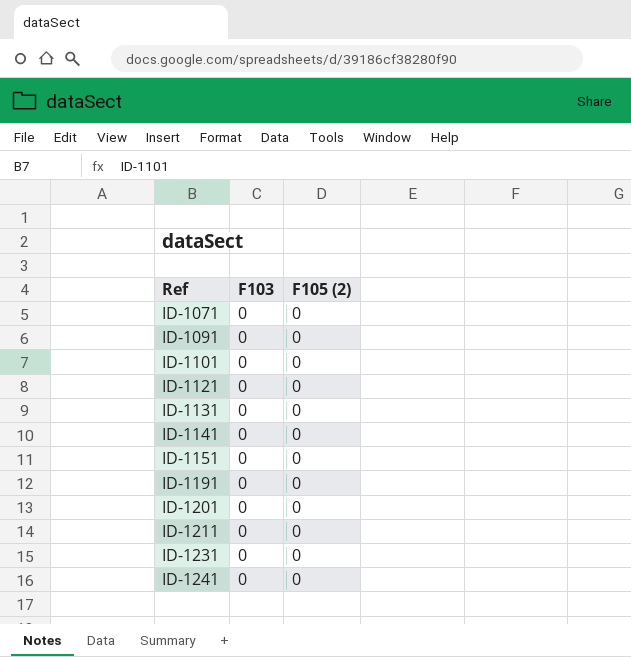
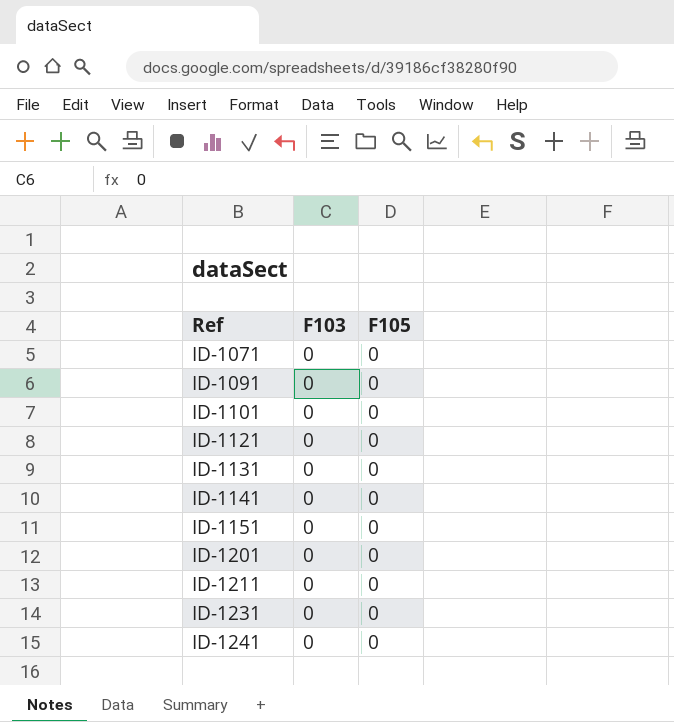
column name: F105 (2) -> F105
row ID-1191: 0 | 0 -> none

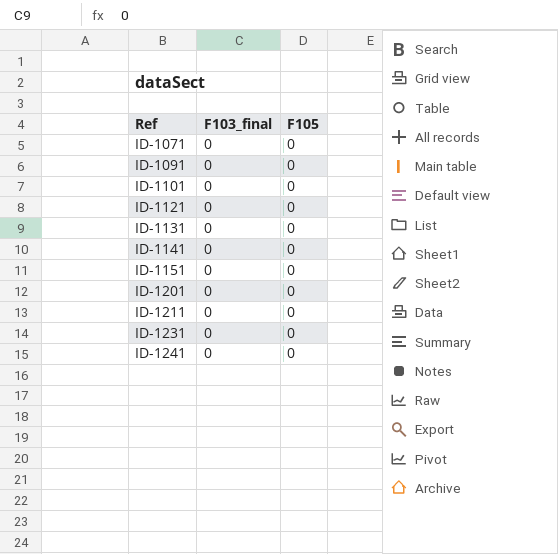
column name: F103 -> F103_final

